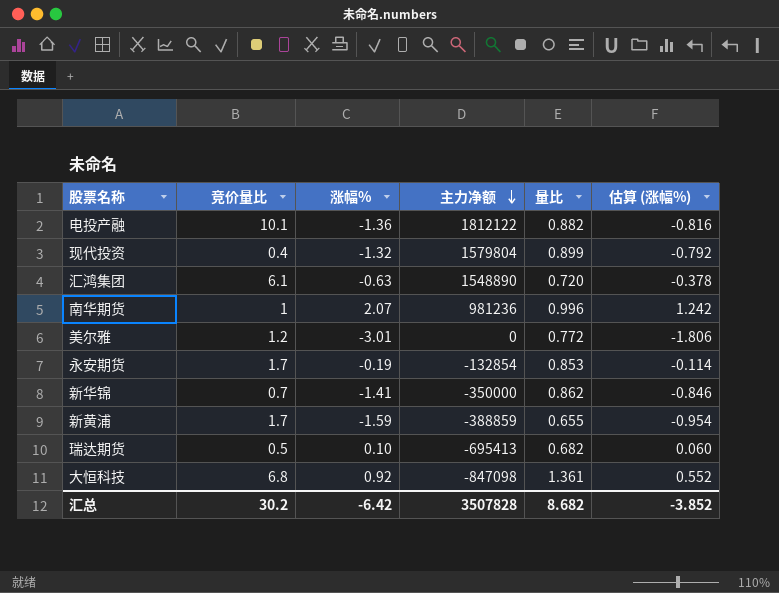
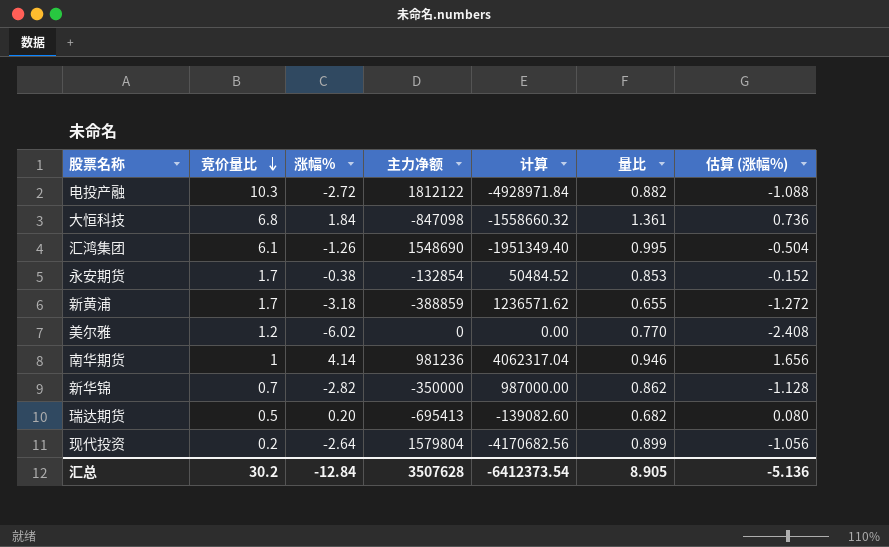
row order: 主力净额 descending -> 竞价量比 descending
column 计算 | formula: none -> [涨幅%] * [主力净额]
column 估算 (涨幅%) | formula: [涨幅%] * 0.6 -> [涨幅%] * 0.4
电投产融 | 竞价量比: 10.1 -> 10.3
电投产融 | 涨幅%: -1.36 -> -2.72
大恒科技 | 涨幅%: 0.92 -> 1.84
汇鸿集团 | 涨幅%: -0.63 -> -1.26
汇鸿集团 | 主力净额: 1548890 -> 1548690
汇鸿集团 | 量比: 0.720 -> 0.995
永安期货 | 涨幅%: -0.19 -> -0.38
新黄浦 | 涨幅%: -1.59 -> -3.18
美尔雅 | 涨幅%: -3.01 -> -6.02
美尔雅 | 量比: 0.772 -> 0.770
南华期货 | 涨幅%: 2.07 -> 4.14
南华期货 | 量比: 0.996 -> 0.946
新华锦 | 涨幅%: -1.41 -> -2.82
瑞达期货 | 涨幅%: 0.10 -> 0.20
现代投资 | 竞价量比: 0.4 -> 0.2
现代投资 | 涨幅%: -1.32 -> -2.64
汇总 | 涨幅%: -6.42 -> -12.84
汇总 | 主力净额: 3507828 -> 3507628
汇总 | 量比: 8.682 -> 8.905
汇总 | 估算 (涨幅%): -3.852 -> -5.136

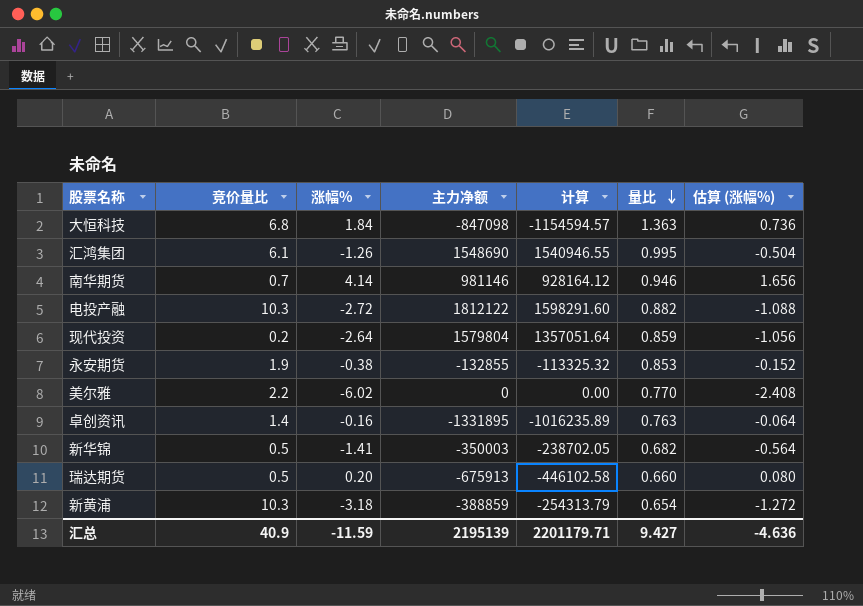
row order: 竞价量比 descending -> 量比 descending
column 计算 | formula: [涨幅%] * [主力净额] -> [主力净额] * [量比]
大恒科技 | 量比: 1.361 -> 1.363
南华期货 | 竞价量比: 1 -> 0.7
南华期货 | 主力净额: 981236 -> 981146
现代投资 | 量比: 0.899 -> 0.859
永安期货 | 竞价量比: 1.7 -> 1.9
永安期货 | 主力净额: -132854 -> -132855
美尔雅 | 竞价量比: 1.2 -> 2.2
row 卓创资讯: none -> 1.4 | -0.16 | -1331895 | -1016235.89 | 0.763 | -0.064
新华锦 | 竞价量比: 0.7 -> 0.5
新华锦 | 涨幅%: -2.82 -> -1.41
新华锦 | 主力净额: -350000 -> -350003
新华锦 | 量比: 0.862 -> 0.682
新华锦 | 估算 (涨幅%): -1.128 -> -0.564
瑞达期货 | 主力净额: -695413 -> -675913
瑞达期货 | 量比: 0.682 -> 0.660
新黄浦 | 竞价量比: 1.7 -> 10.3
新黄浦 | 量比: 0.655 -> 0.654
汇总 | 竞价量比: 30.2 -> 40.9
汇总 | 涨幅%: -12.84 -> -11.59
汇总 | 主力净额: 3507628 -> 2195139
汇总 | 计算: -6412373.54 -> 2201179.71
汇总 | 量比: 8.905 -> 9.427
汇总 | 估算 (涨幅%): -5.136 -> -4.636

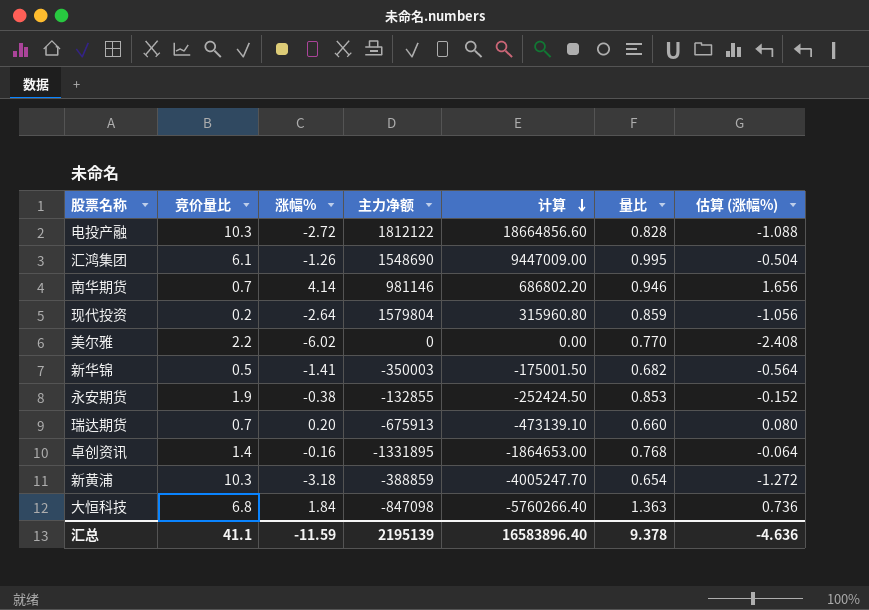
row order: 量比 descending -> 计算 descending
column 计算 | formula: [主力净额] * [量比] -> [竞价量比] * [主力净额]
电投产融 | 量比: 0.882 -> 0.828
瑞达期货 | 竞价量比: 0.5 -> 0.7
卓创资讯 | 量比: 0.763 -> 0.768
汇总 | 竞价量比: 40.9 -> 41.1
汇总 | 计算: 2201179.71 -> 16583896.40
汇总 | 量比: 9.427 -> 9.378

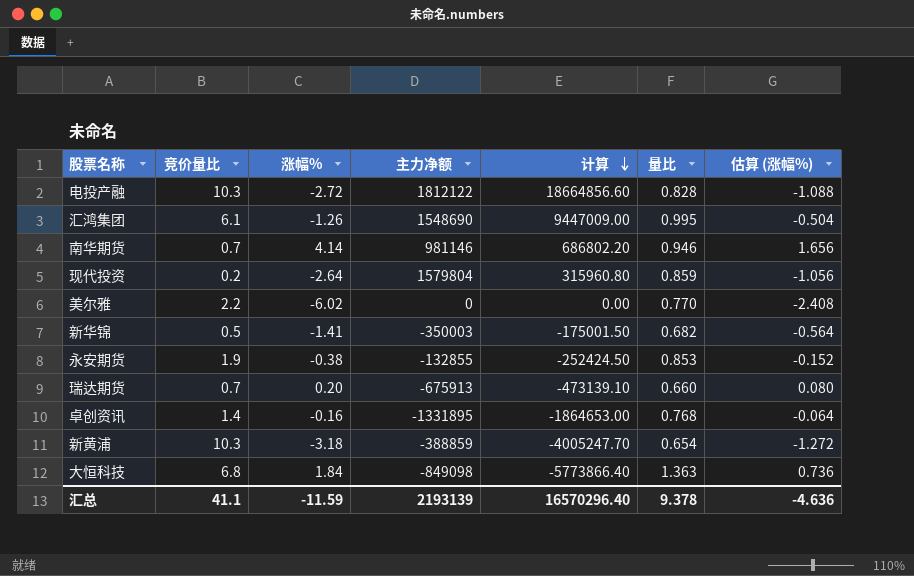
大恒科技 | 主力净额: -847098 -> -849098
大恒科技 | 计算: -5760266.40 -> -5773866.40
汇总 | 主力净额: 2195139 -> 2193139
汇总 | 计算: 16583896.40 -> 16570296.40

